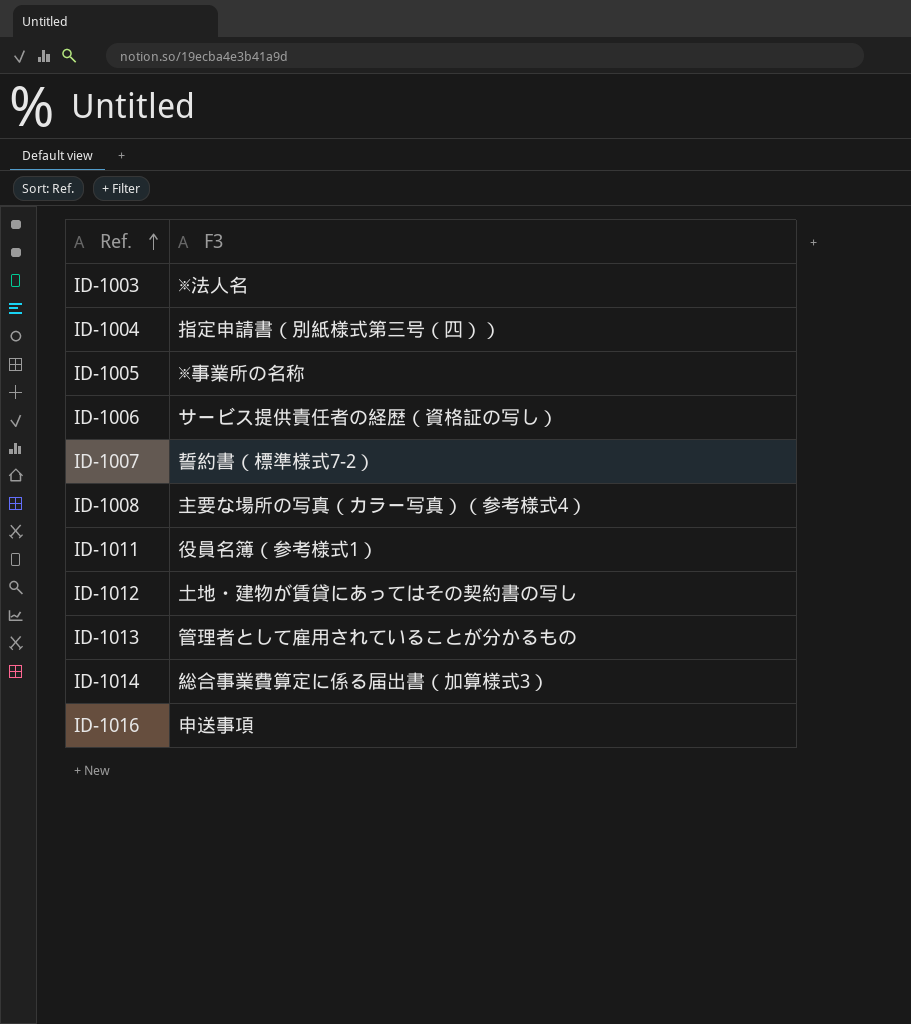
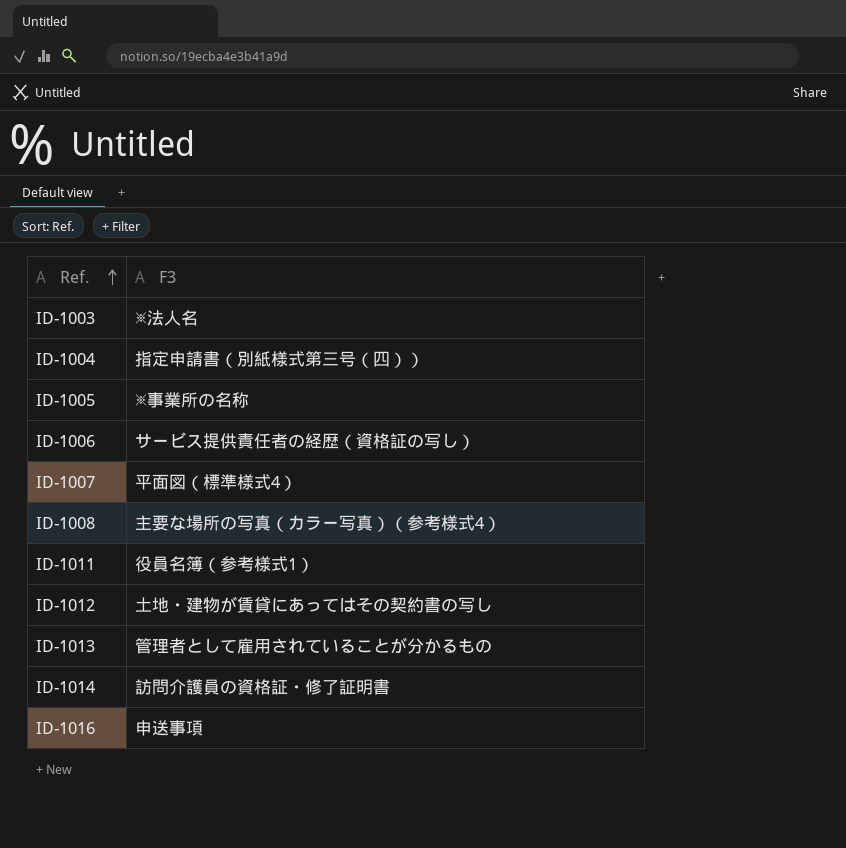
ID-1007 | F3: 誓約書（標準様式7-2） -> 平面図（標準様式4）
ID-1014 | F3: 総合事業費算定に係る届出書（加算様式3） -> 訪問介護員の資格証・修了証明書

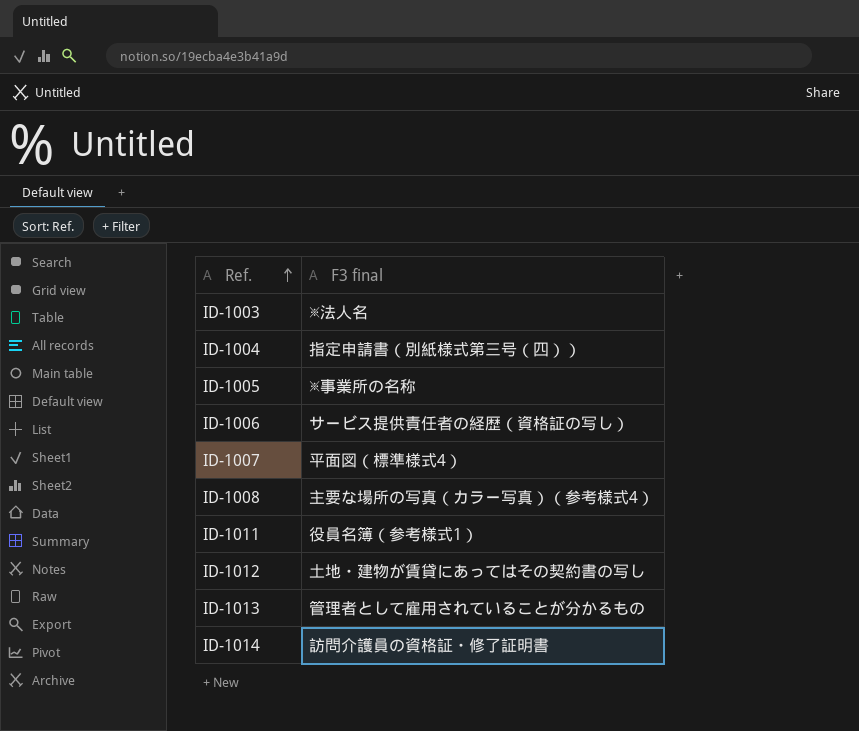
column name: F3 -> F3 final
row ID-1016: 申送事項 -> none

